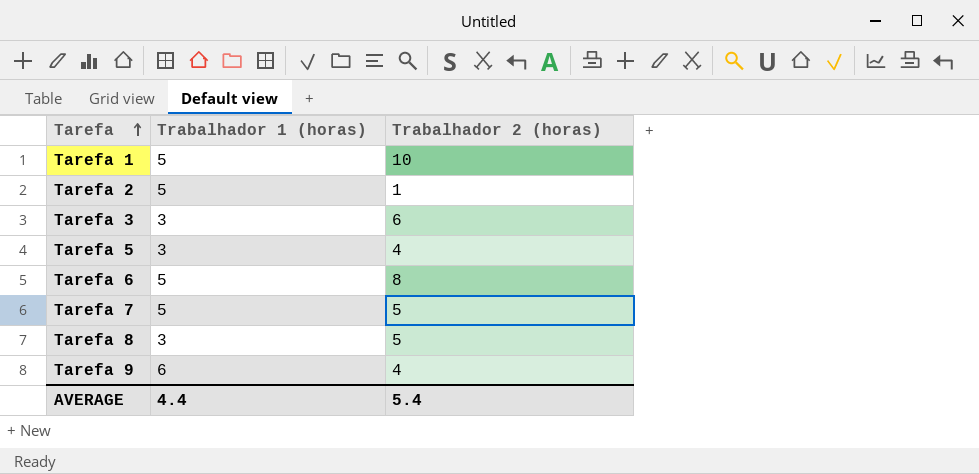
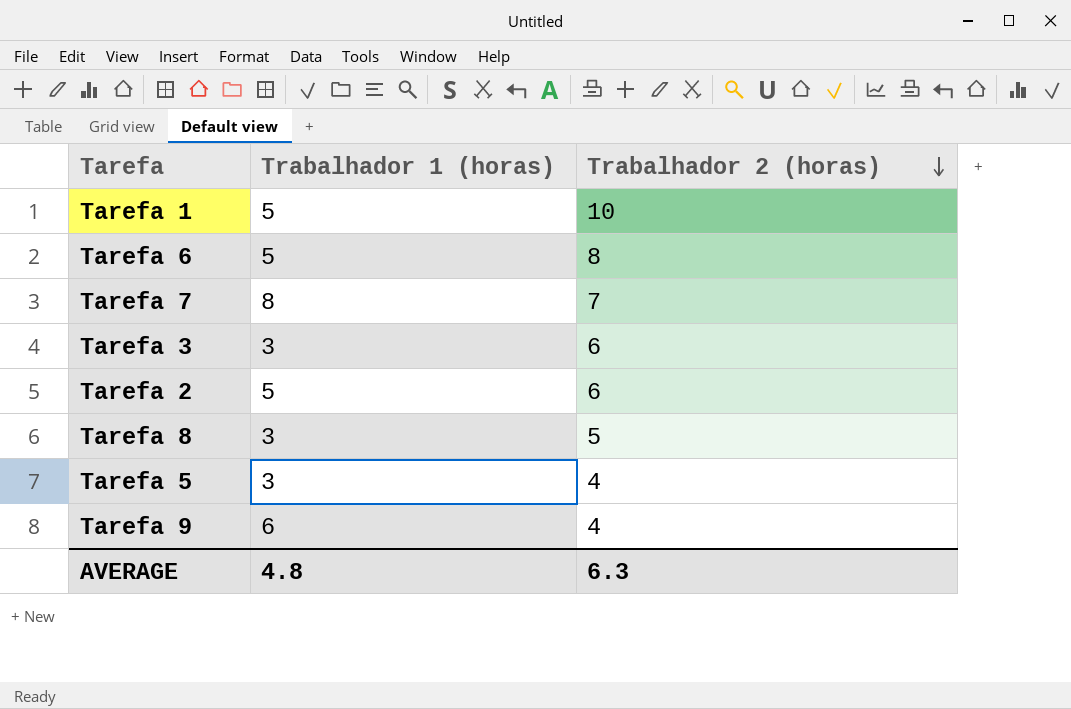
row order: Tarefa ascending -> Trabalhador 2 (horas) descending
Tarefa 7 | Trabalhador 1 (horas): 5 -> 8
Tarefa 7 | Trabalhador 2 (horas): 5 -> 7
Tarefa 2 | Trabalhador 2 (horas): 1 -> 6
AVERAGE | Trabalhador 1 (horas): 4.4 -> 4.8
AVERAGE | Trabalhador 2 (horas): 5.4 -> 6.3

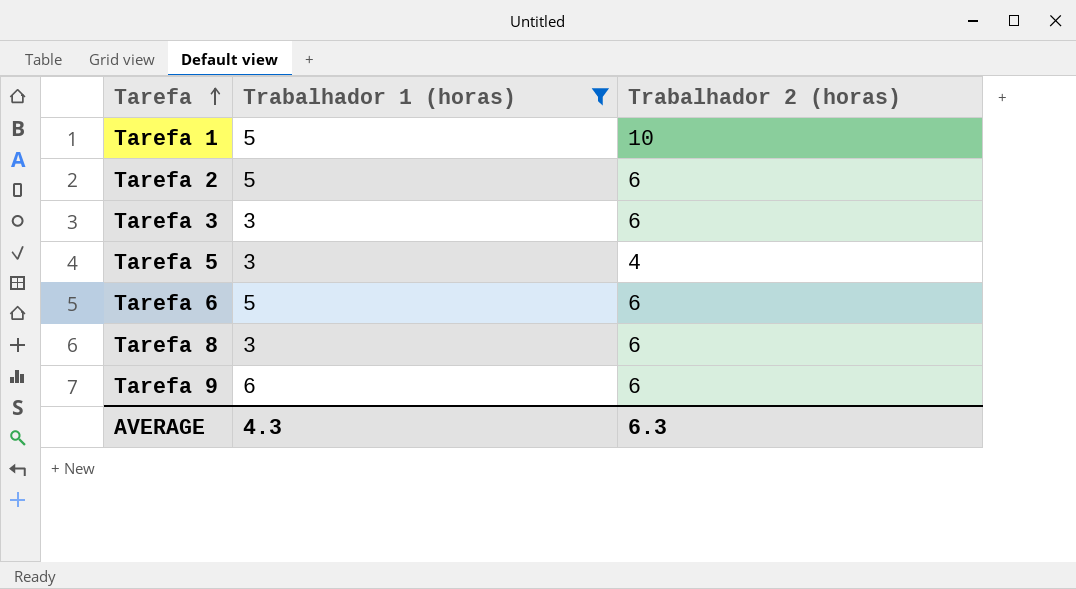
filter: none -> Trabalhador 1 (horas) != 8
row order: Trabalhador 2 (horas) descending -> Tarefa ascending
Tarefa 6 | Trabalhador 2 (horas): 8 -> 6
Tarefa 8 | Trabalhador 2 (horas): 5 -> 6
Tarefa 9 | Trabalhador 2 (horas): 4 -> 6
AVERAGE | Trabalhador 1 (horas): 4.8 -> 4.3

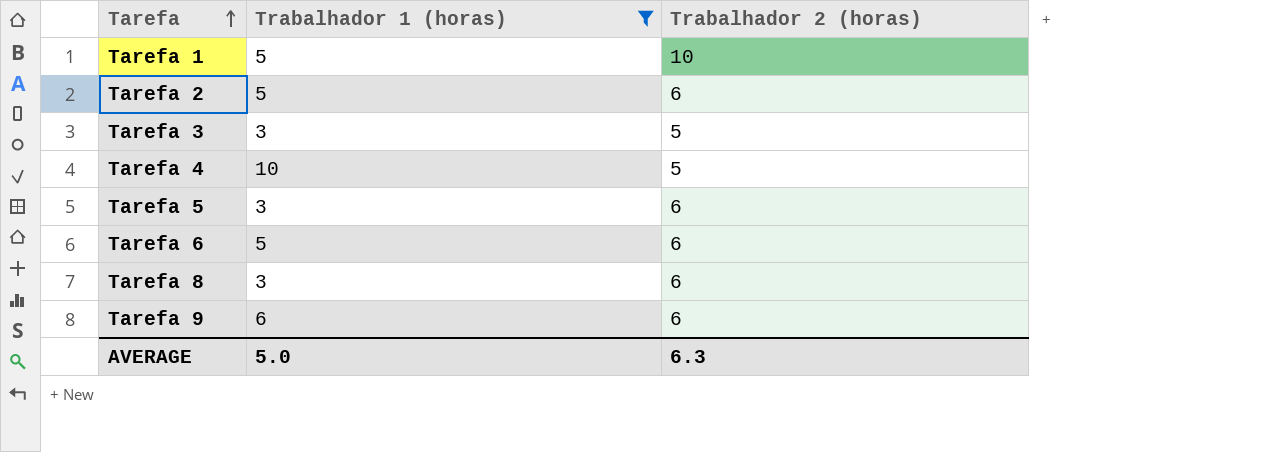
Tarefa 3 | Trabalhador 2 (horas): 6 -> 5
row Tarefa 4: none -> 10 | 5
Tarefa 5 | Trabalhador 2 (horas): 4 -> 6
AVERAGE | Trabalhador 1 (horas): 4.3 -> 5.0

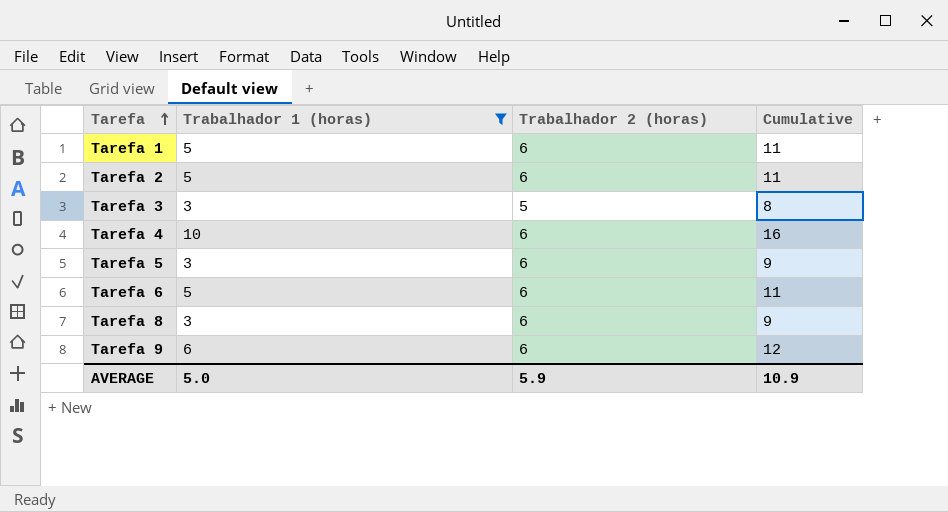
column Cumulative | formula: none -> [Trabalhador 1 (horas)] + [Trabalhador 2 (horas)]
Tarefa 1 | Trabalhador 2 (horas): 10 -> 6
Tarefa 4 | Trabalhador 2 (horas): 5 -> 6
AVERAGE | Trabalhador 2 (horas): 6.3 -> 5.9

